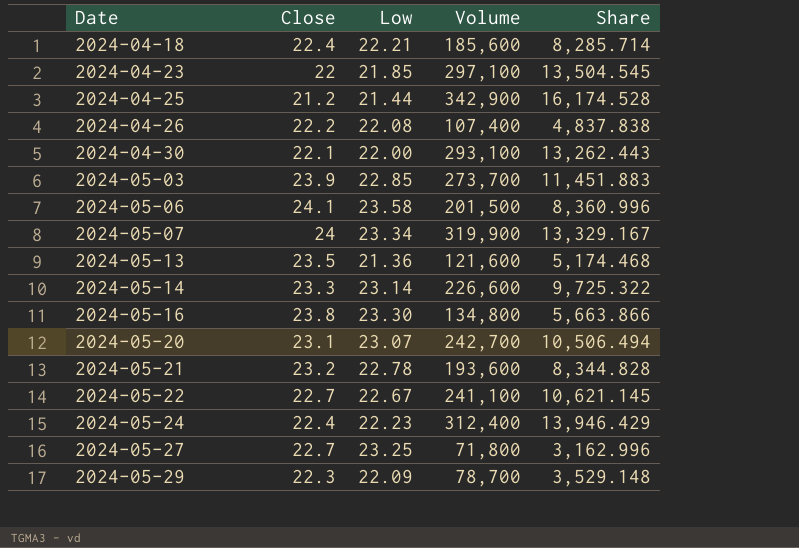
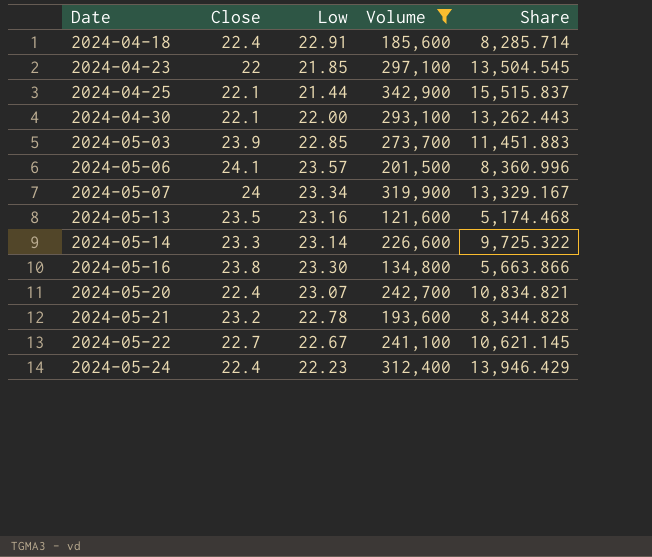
filter: none -> Volume >= 121,600
2024-04-18 | Low: 22.21 -> 22.91
2024-04-25 | Close: 21.2 -> 22.1
2024-04-25 | Share: 16,174.528 -> 15,515.837
2024-05-06 | Low: 23.58 -> 23.57
2024-05-13 | Low: 21.36 -> 23.16
2024-05-20 | Close: 23.1 -> 22.4
2024-05-20 | Share: 10,506.494 -> 10,834.821

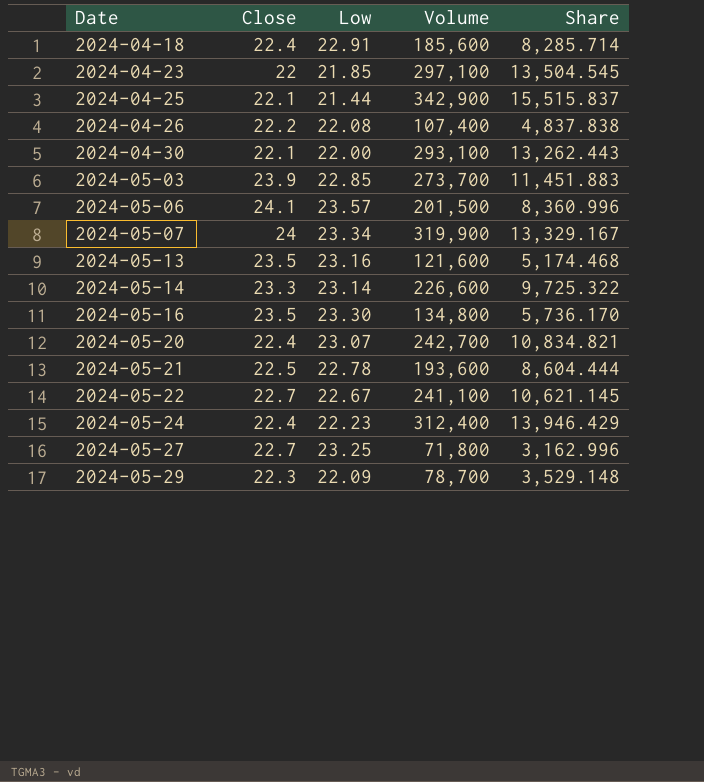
filter: Volume >= 121,600 -> none
2024-05-16 | Close: 23.8 -> 23.5
2024-05-16 | Share: 5,663.866 -> 5,736.170
2024-05-21 | Close: 23.2 -> 22.5
2024-05-21 | Share: 8,344.828 -> 8,604.444

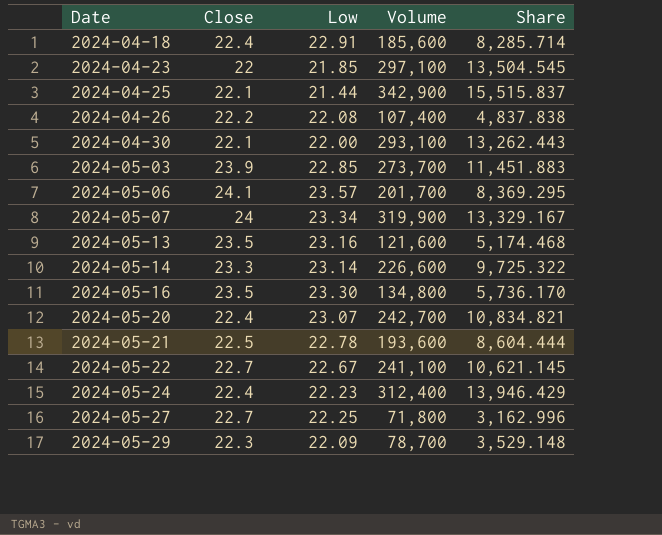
2024-05-06 | Volume: 201,500 -> 201,700
2024-05-06 | Share: 8,360.996 -> 8,369.295
2024-05-27 | Low: 23.25 -> 22.25

